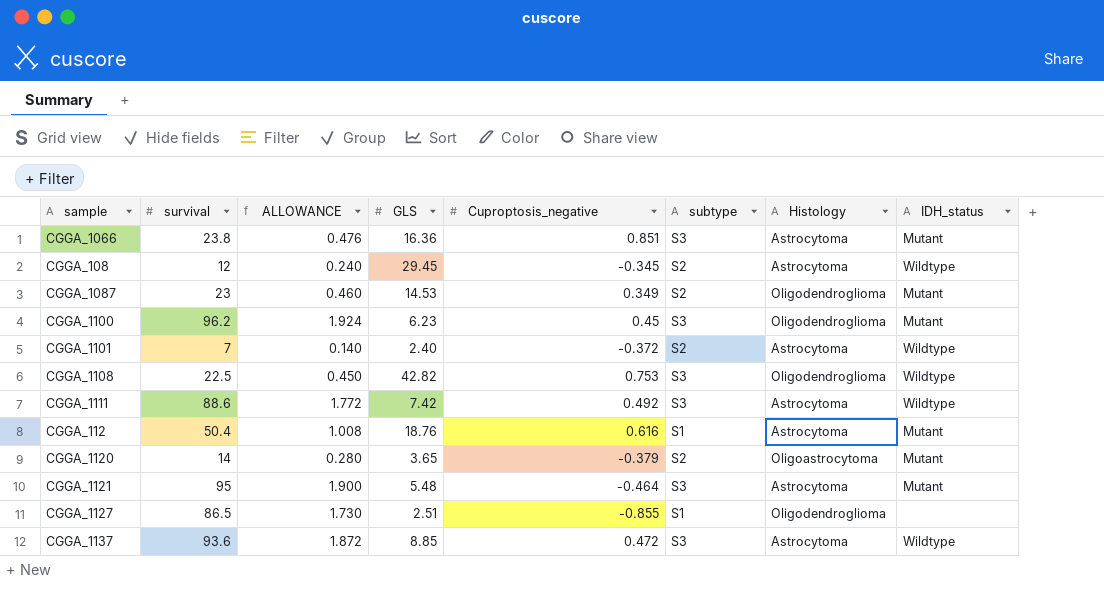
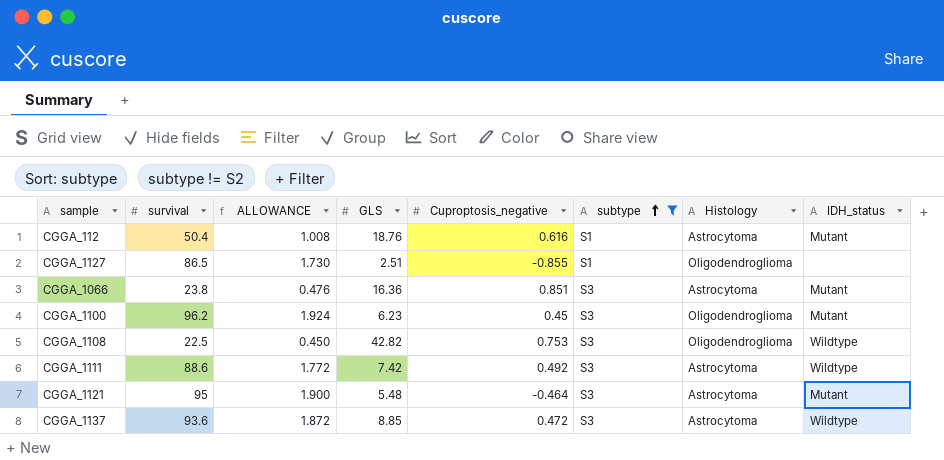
filter: none -> subtype != S2
row order: none -> subtype ascending

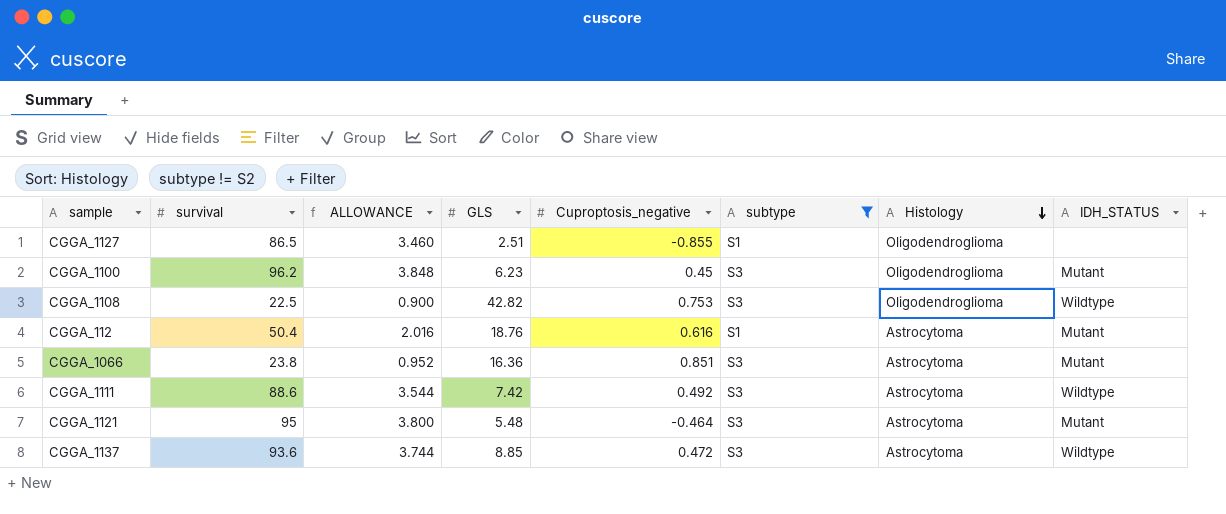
row order: subtype ascending -> Histology descending
column ALLOWANCE | formula: [survival] * 0.02 -> [survival] * 0.04
column name: IDH_status -> IDH_STATUS

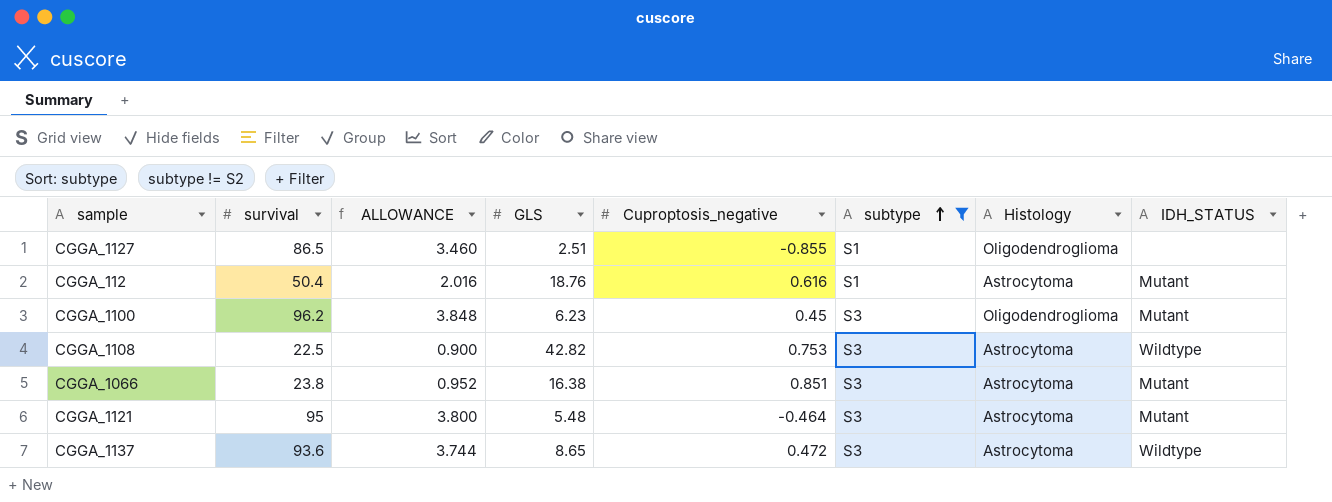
row order: Histology descending -> subtype ascending
row CGGA_1111: 88.6 | 3.544 | 7.42 | 0.492 | S3 | Astrocytoma | Wildtype -> none
CGGA_1108 | Histology: Oligodendroglioma -> Astrocytoma
CGGA_1066 | GLS: 16.36 -> 16.38
CGGA_1137 | GLS: 8.85 -> 8.65

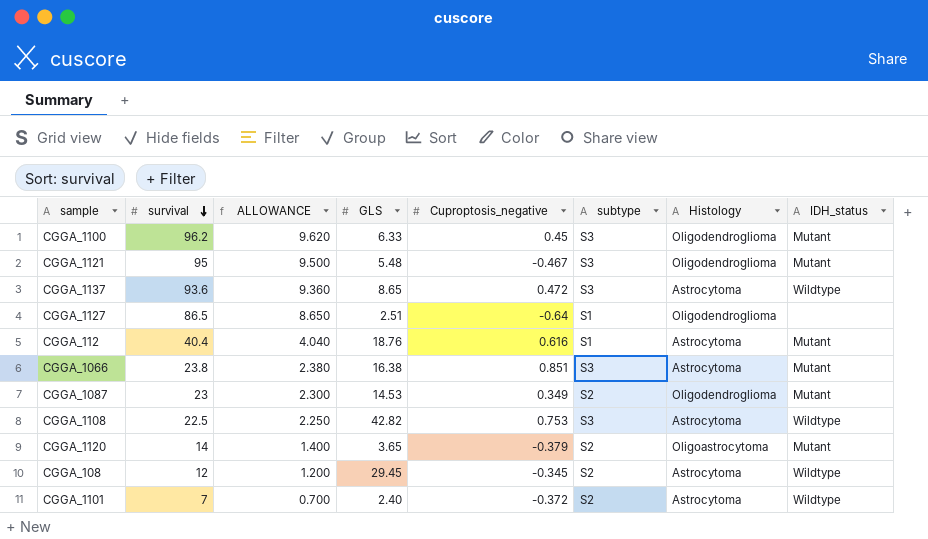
filter: subtype != S2 -> none
row order: subtype ascending -> survival descending
column ALLOWANCE | formula: [survival] * 0.04 -> [survival] * 0.1
column name: IDH_STATUS -> IDH_status
CGGA_1100 | GLS: 6.23 -> 6.33
CGGA_1121 | Cuproptosis_negative: -0.464 -> -0.467
CGGA_1121 | Histology: Astrocytoma -> Oligodendroglioma
CGGA_1127 | Cuproptosis_negative: -0.855 -> -0.64
CGGA_112 | survival: 50.4 -> 40.4

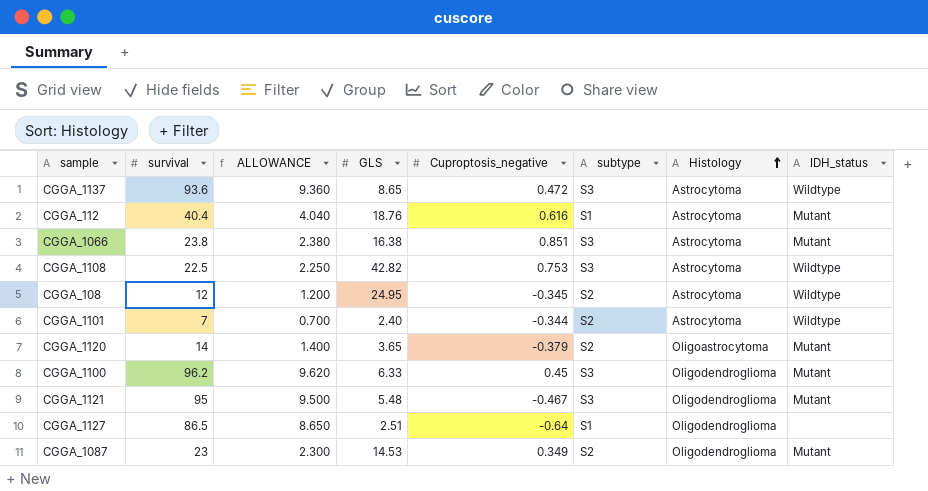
row order: survival descending -> Histology ascending
CGGA_108 | GLS: 29.45 -> 24.95
CGGA_1101 | Cuproptosis_negative: -0.372 -> -0.344

